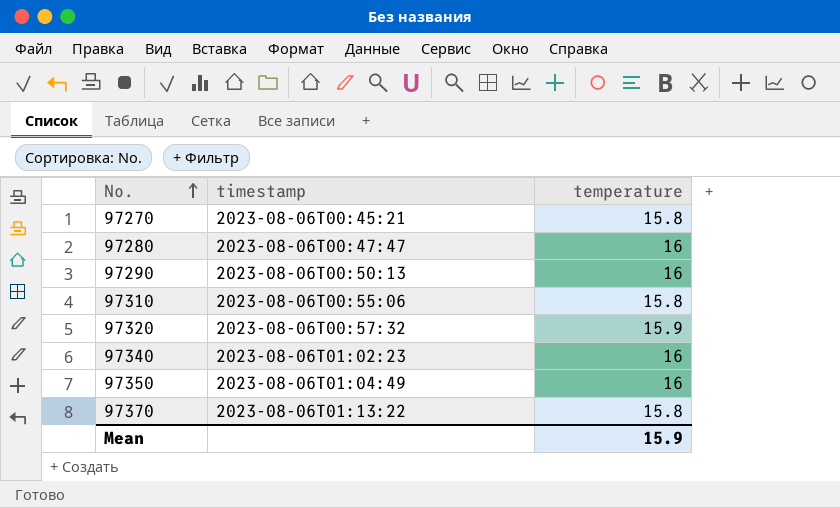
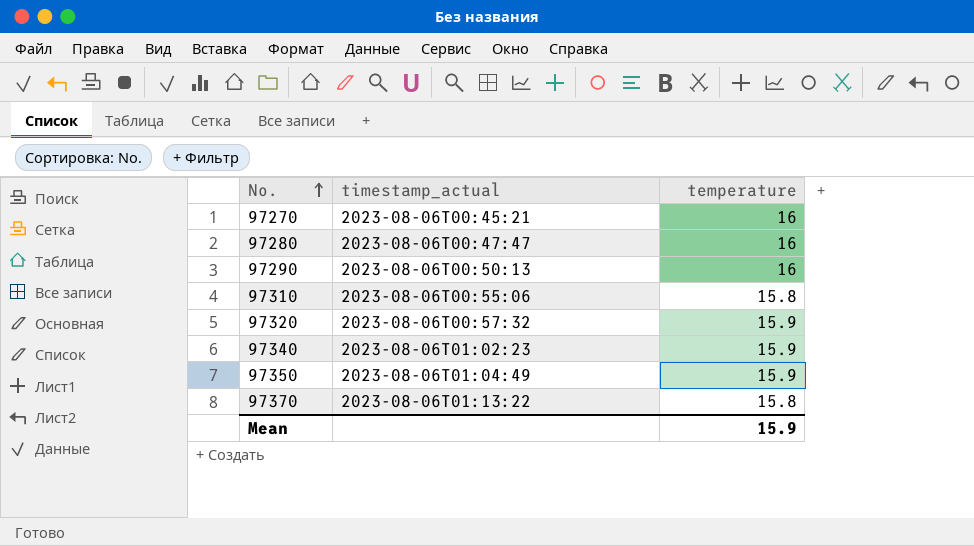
column name: timestamp -> timestamp_actual
97270 | temperature: 15.8 -> 16
97340 | temperature: 16 -> 15.9
97350 | temperature: 16 -> 15.9

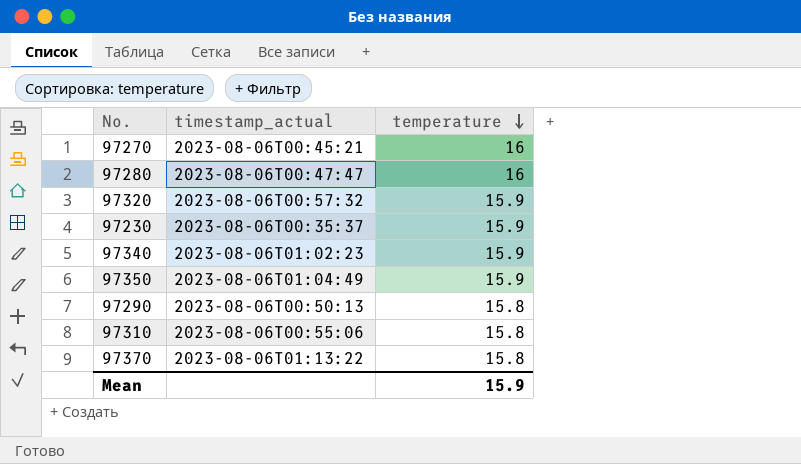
row order: No. ascending -> temperature descending
row 97230: none -> 2023-08-06T00:35:37 | 15.9
97290 | temperature: 16 -> 15.8

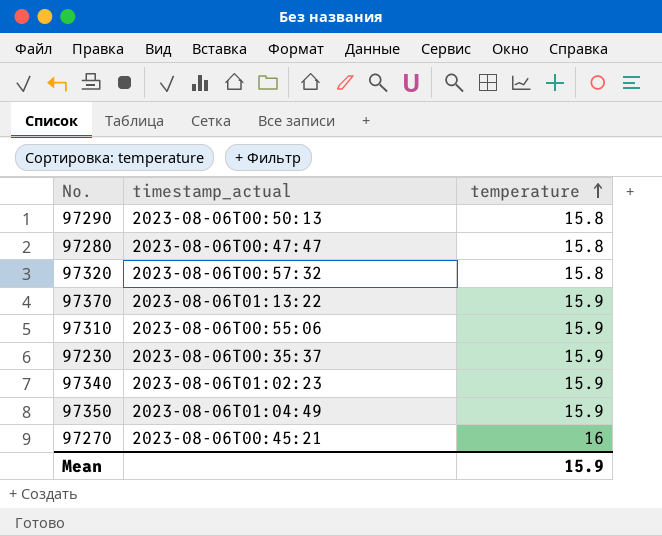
row order: temperature descending -> temperature ascending
97280 | temperature: 16 -> 15.8
97320 | temperature: 15.9 -> 15.8
97370 | temperature: 15.8 -> 15.9
97310 | temperature: 15.8 -> 15.9

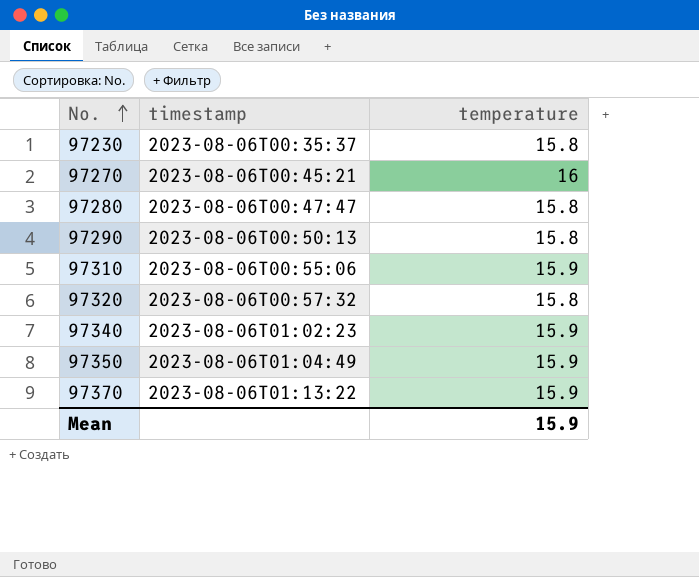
row order: temperature ascending -> No. ascending
column name: timestamp_actual -> timestamp
97230 | temperature: 15.9 -> 15.8

